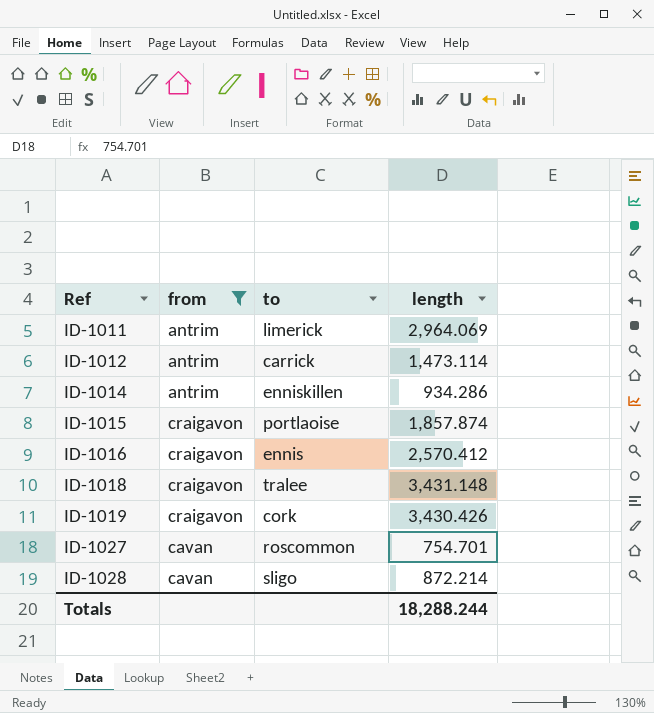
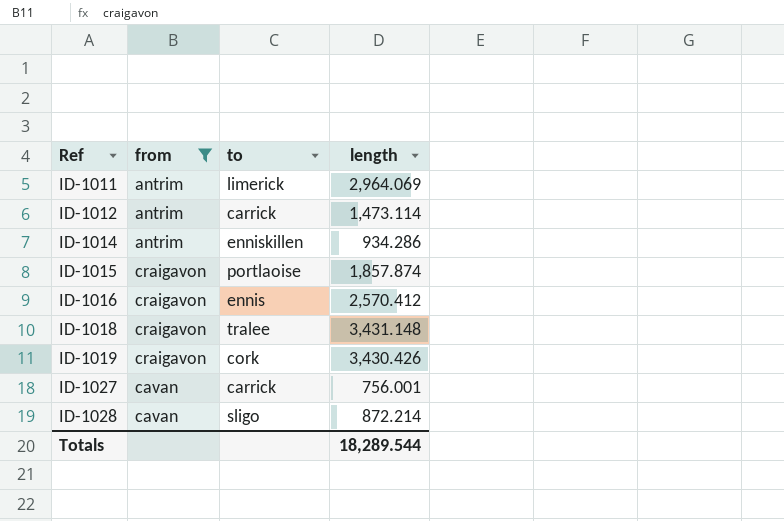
ID-1027 | to: roscommon -> carrick
ID-1027 | length: 754.701 -> 756.001
Totals | length: 18,288.244 -> 18,289.544

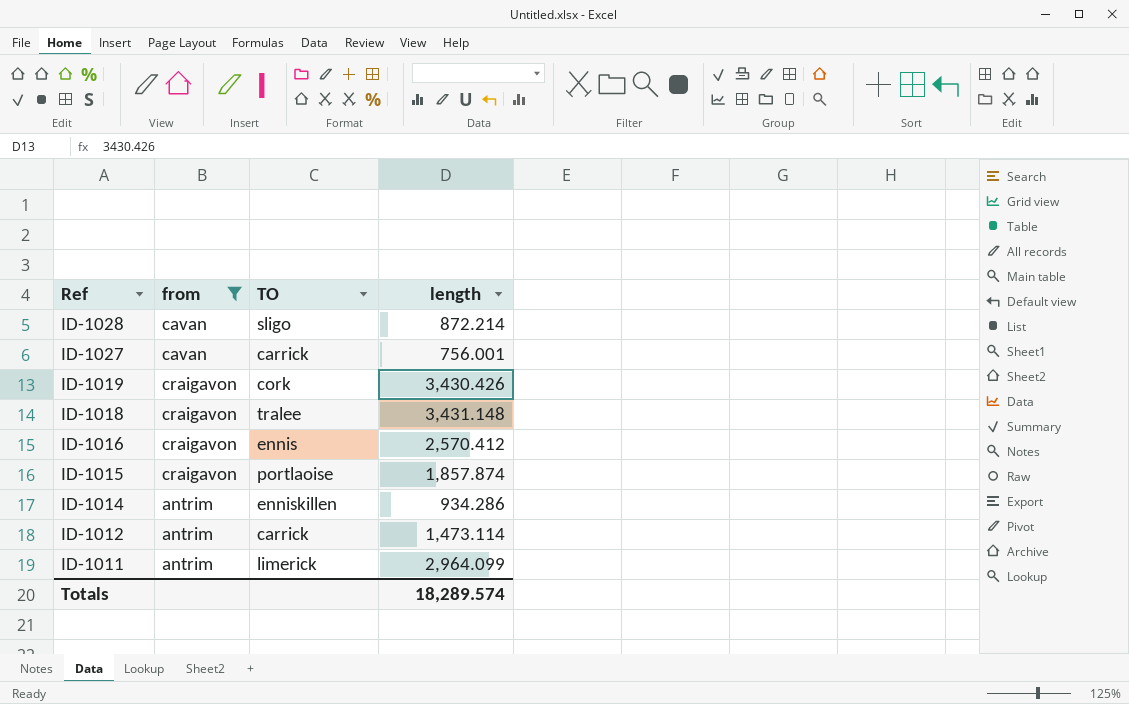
row order: Ref ascending -> Ref descending
column name: to -> TO
ID-1011 | length: 2,964.069 -> 2,964.099
Totals | length: 18,289.544 -> 18,289.574

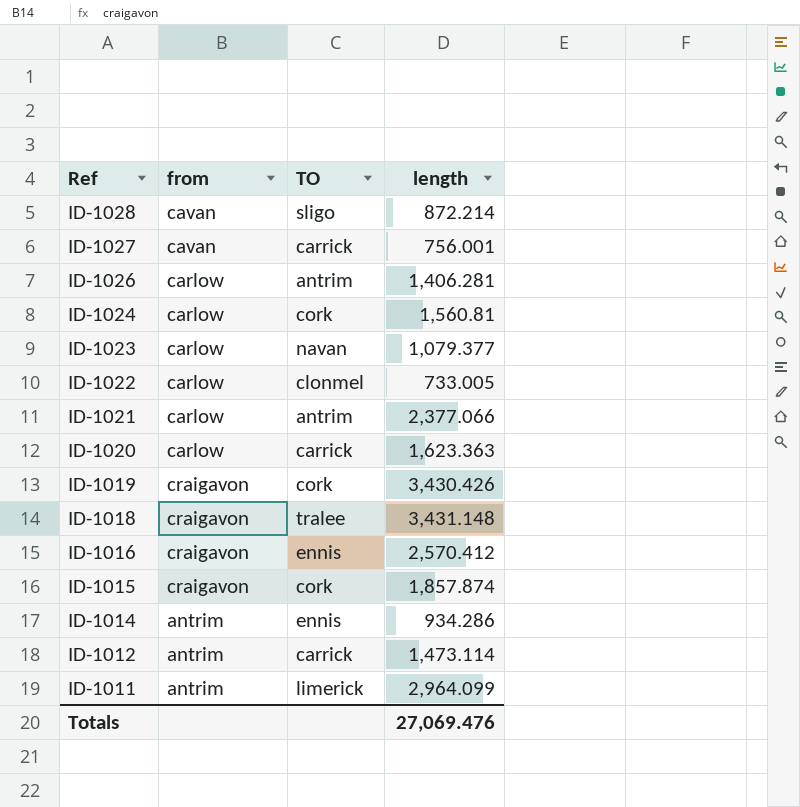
filter: from != carlow -> none
ID-1015 | TO: portlaoise -> cork
ID-1014 | TO: enniskillen -> ennis
Totals | length: 18,289.574 -> 27,069.476

